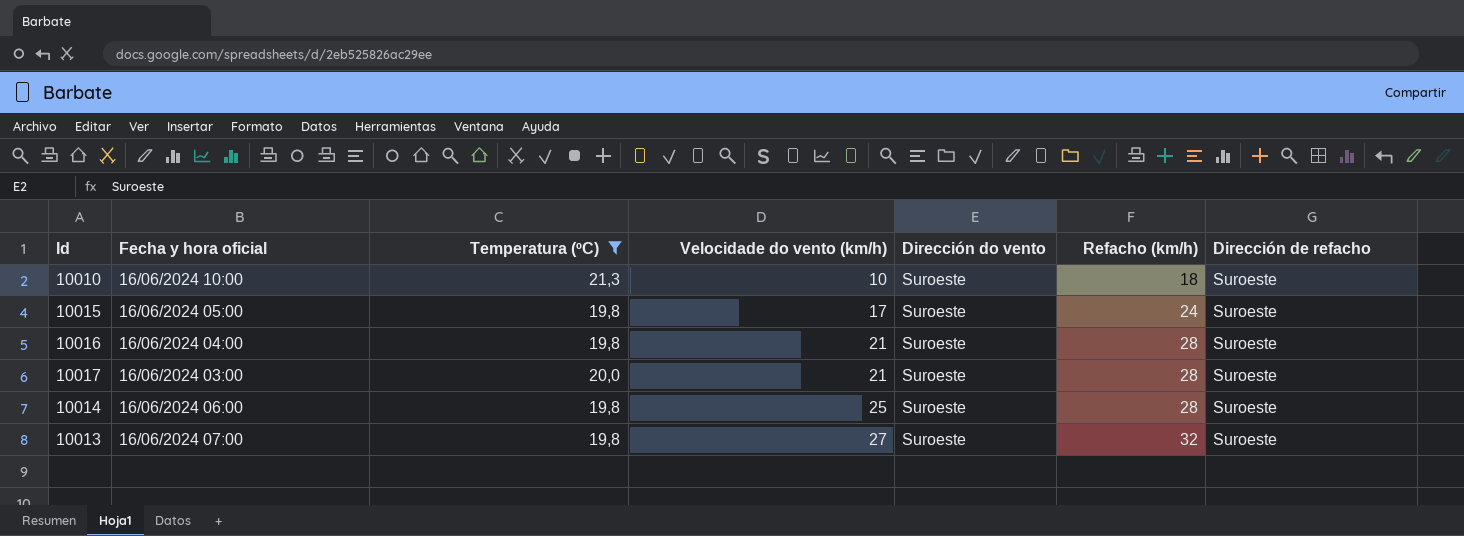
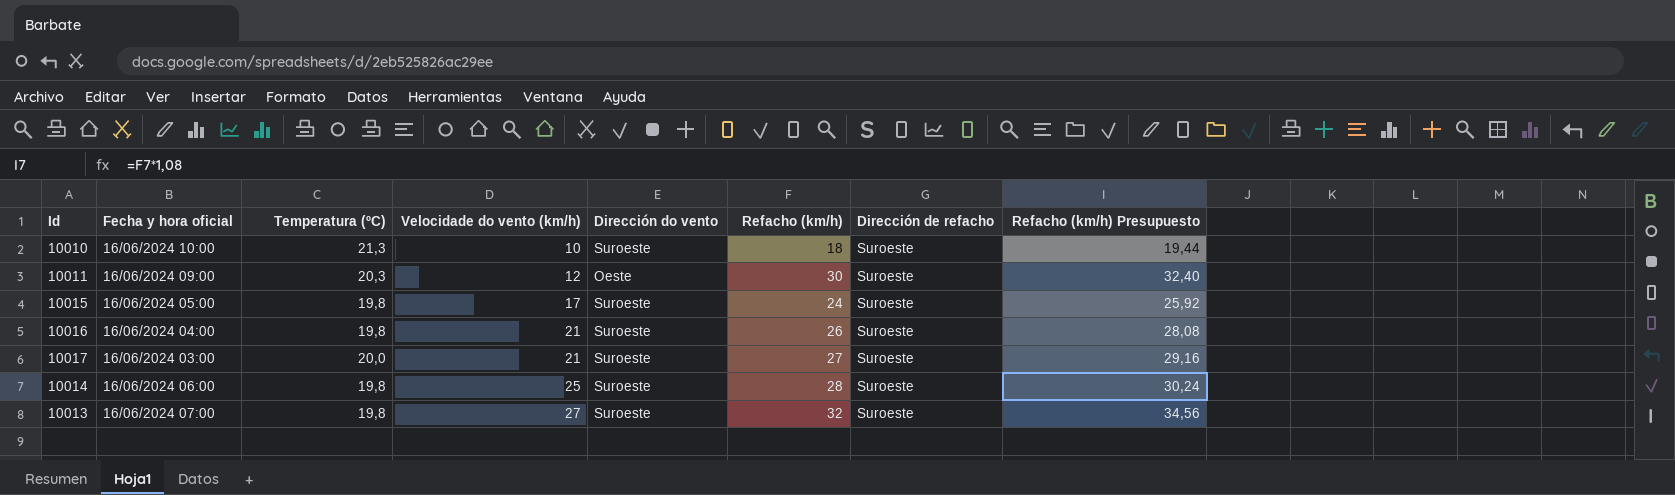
filter: Temperatura (ºC) != 20,3 -> none
column Refacho (km/h) Presupuesto | formula: none -> [Refacho (km/h)] * 1,08
10016 | Refacho (km/h): 28 -> 26
10017 | Refacho (km/h): 28 -> 27

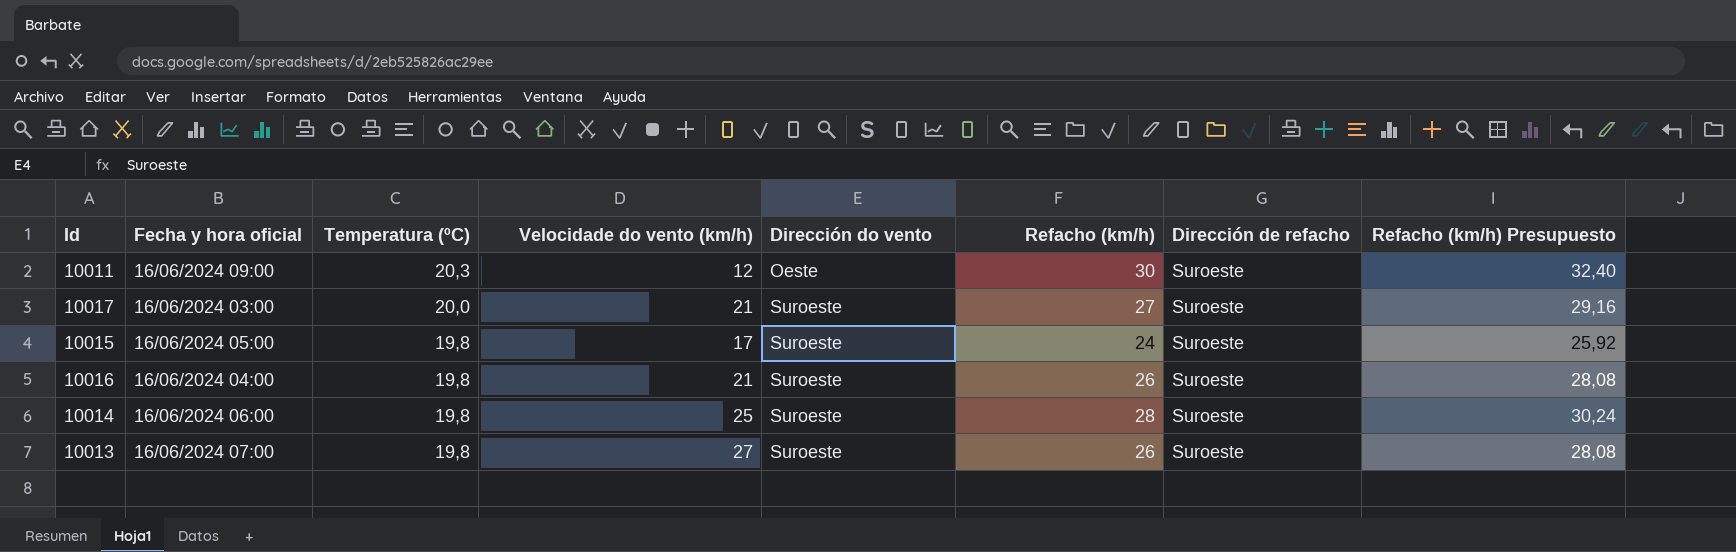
row order: Velocidade do vento (km/h) ascending -> Temperatura (ºC) descending
row 10010: 16/06/2024 10:00 | 21,3 | 10 | Suroeste | 18 | Suroeste | 19,44 -> none
10013 | Refacho (km/h): 32 -> 26
10013 | Refacho (km/h) Presupuesto: 34,56 -> 28,08

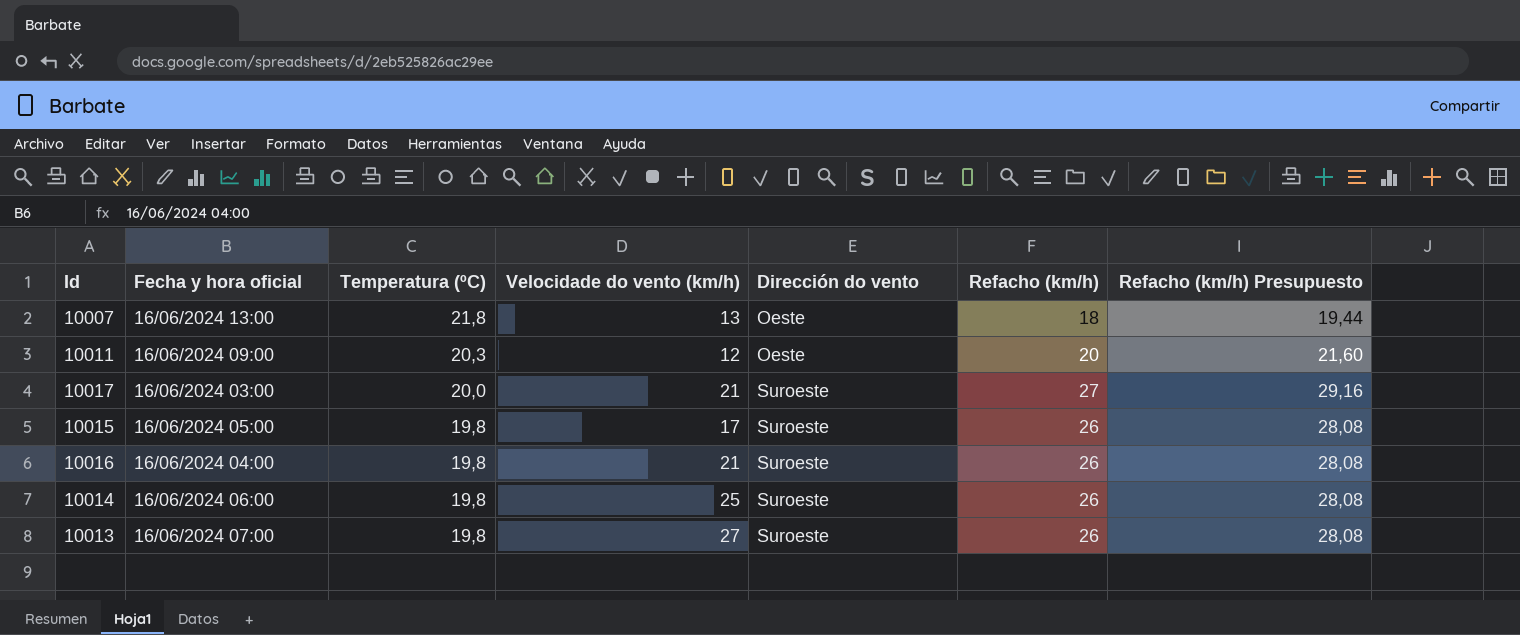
column Dirección de refacho | position: 7 -> none
row 10007: none -> 16/06/2024 13:00 | 21,8 | 13 | Oeste | 18 | 19,44
10011 | Refacho (km/h): 30 -> 20
10011 | Refacho (km/h) Presupuesto: 32,40 -> 21,60
10015 | Refacho (km/h): 24 -> 26
10015 | Refacho (km/h) Presupuesto: 25,92 -> 28,08
10014 | Refacho (km/h): 28 -> 26
10014 | Refacho (km/h) Presupuesto: 30,24 -> 28,08

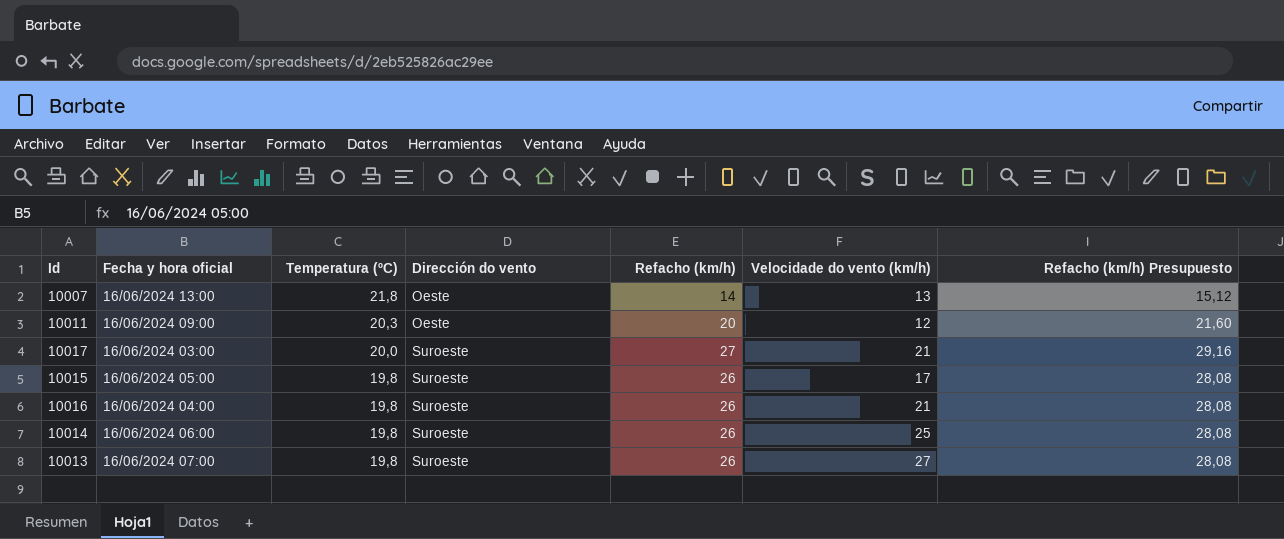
column Velocidade do vento (km/h) | position: 4 -> 6
10007 | Refacho (km/h): 18 -> 14
10007 | Refacho (km/h) Presupuesto: 19,44 -> 15,12

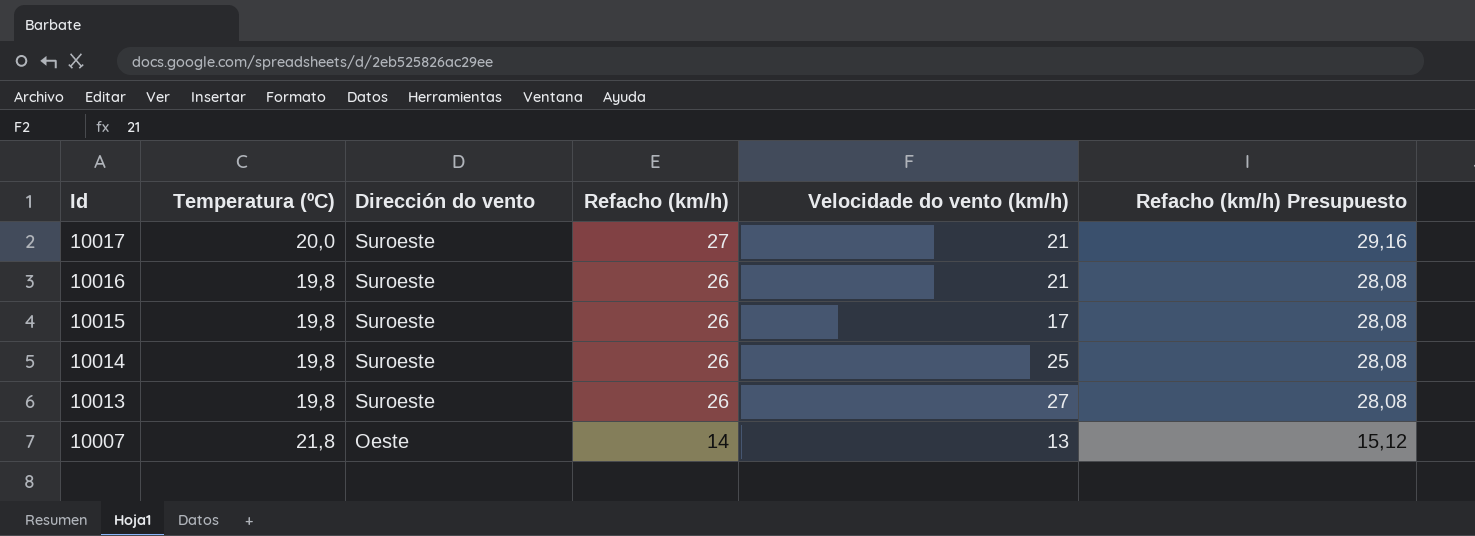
row order: Temperatura (ºC) descending -> Id descending
column Fecha y hora oficial | position: 2 -> none
row 10011: 16/06/2024 09:00 | 20,3 | Oeste | 20 | 12 | 21,60 -> none

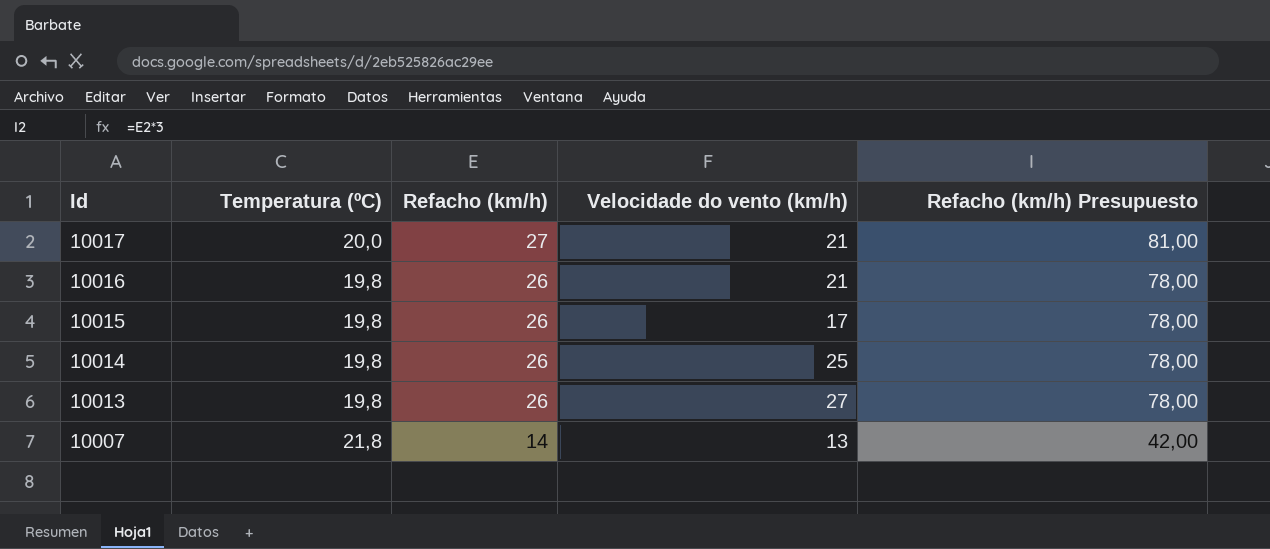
column Dirección do vento | position: 3 -> none
column Refacho (km/h) Presupuesto | formula: [Refacho (km/h)] * 1,08 -> [Refacho (km/h)] * 3

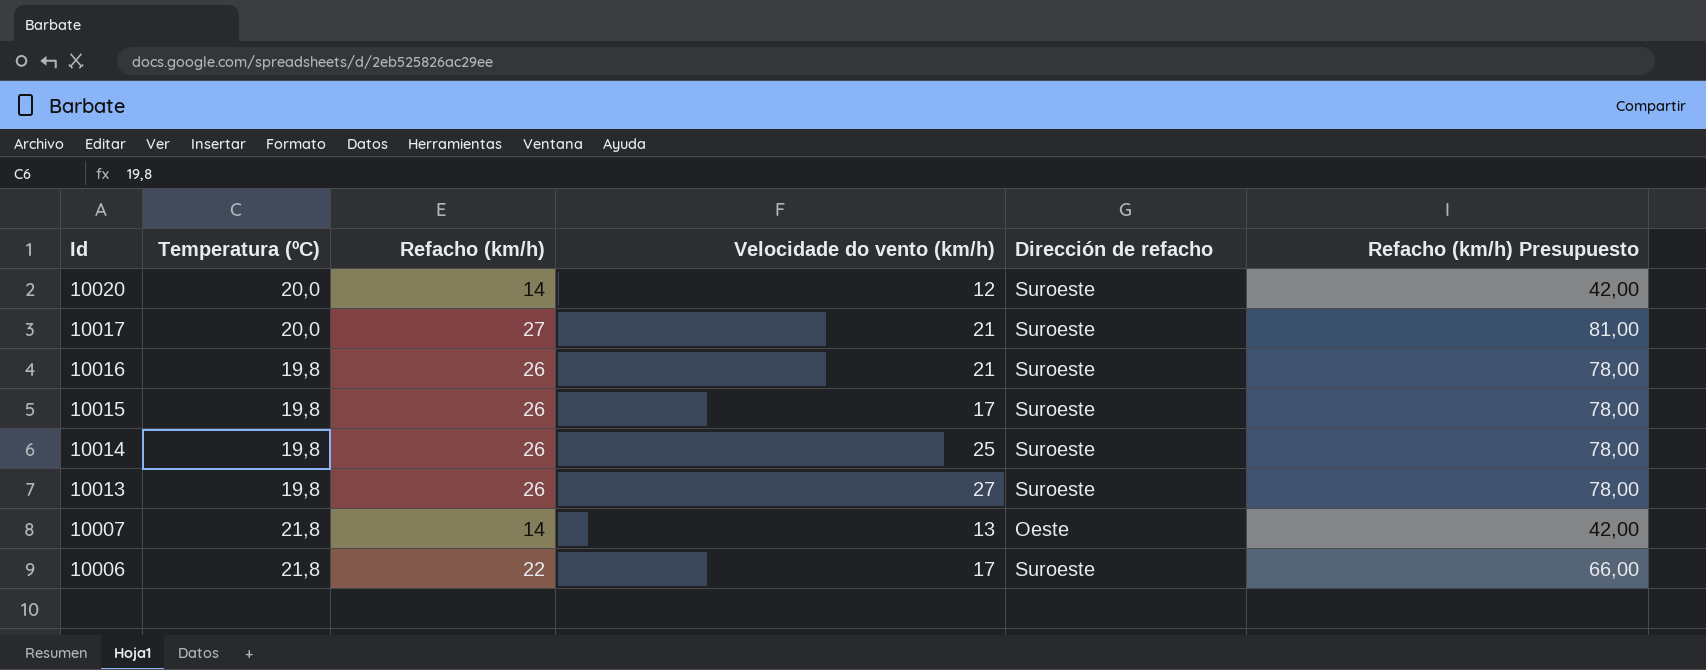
column Dirección de refacho | position: none -> 5
row 10020: none -> 20,0 | 14 | 12 | Suroeste | 42,00
row 10006: none -> 21,8 | 22 | 17 | Suroeste | 66,00

